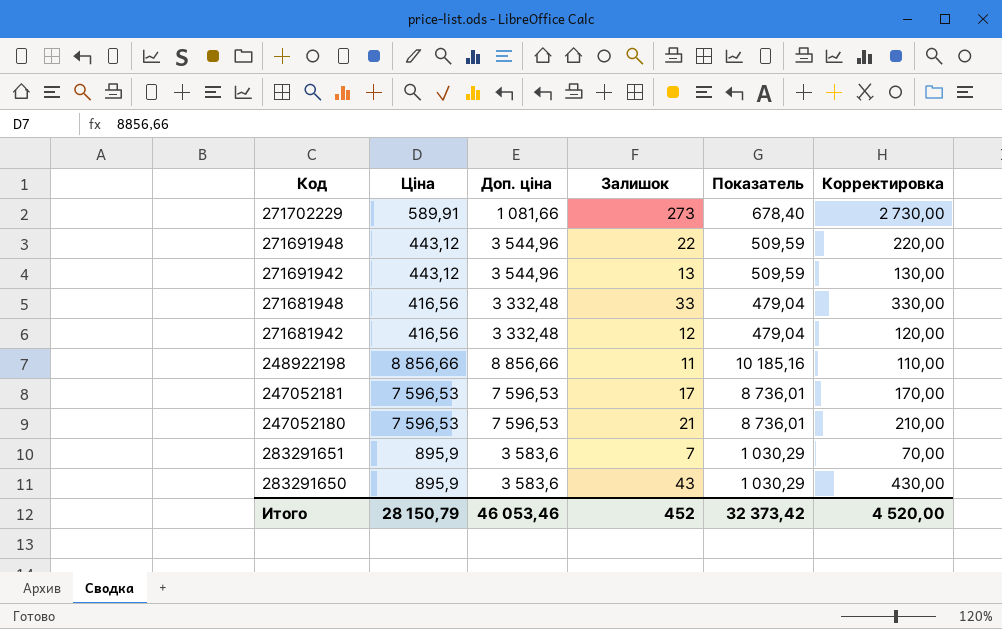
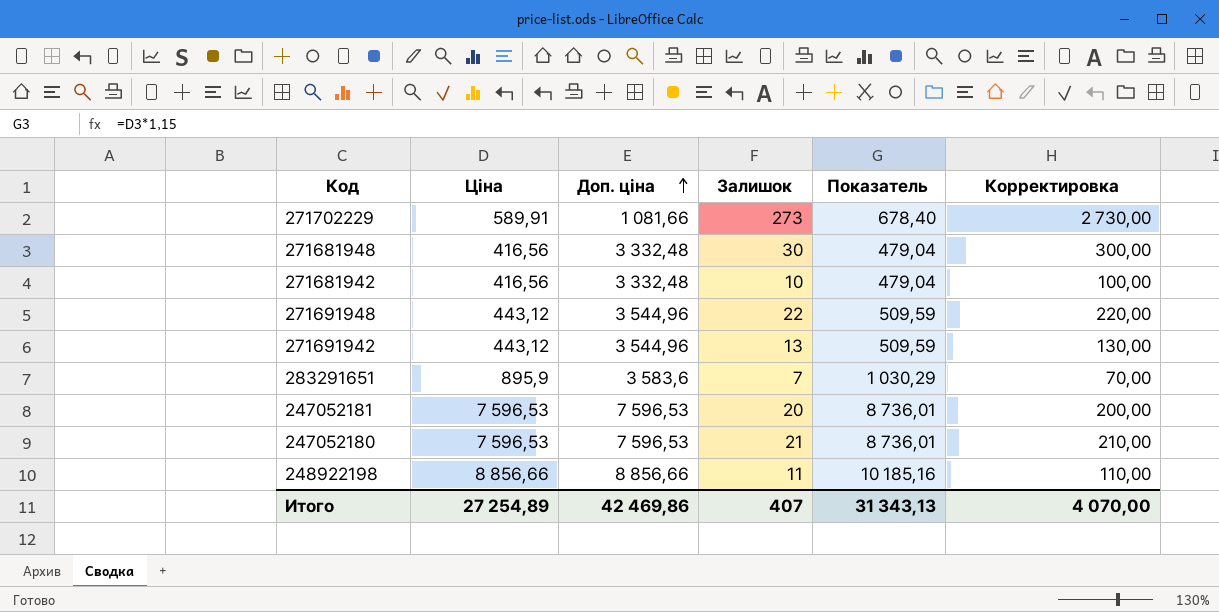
row order: none -> Доп. ціна ascending
row 283291650: 895,9 | 3 583,6 | 43 | 1 030,29 | 430,00 -> none
271681948 | Залишок: 33 -> 30
271681948 | Корректировка: 330,00 -> 300,00
271681942 | Залишок: 12 -> 10
271681942 | Корректировка: 120,00 -> 100,00
247052181 | Залишок: 17 -> 20
247052181 | Корректировка: 170,00 -> 200,00
Итого | Ціна: 28 150,79 -> 27 254,89
Итого | Доп. ціна: 46 053,46 -> 42 469,86
Итого | Залишок: 452 -> 407
Итого | Показатель: 32 373,42 -> 31 343,13
Итого | Корректировка: 4 520,00 -> 4 070,00

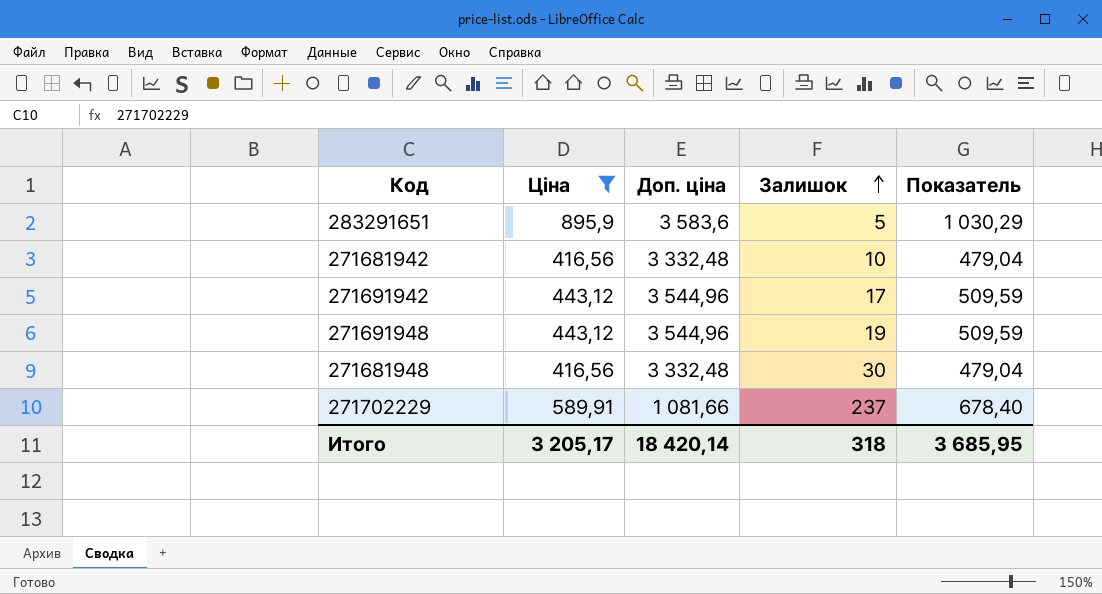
filter: none -> Ціна <= 895,9
row order: Доп. ціна ascending -> Залишок ascending
column Корректировка | formula: [Залишок] * 10 -> none
283291651 | Залишок: 7 -> 5
271691942 | Залишок: 13 -> 17
271691948 | Залишок: 22 -> 19
271702229 | Залишок: 273 -> 237
Итого | Ціна: 27 254,89 -> 3 205,17
Итого | Доп. ціна: 42 469,86 -> 18 420,14
Итого | Залишок: 407 -> 318
Итого | Показатель: 31 343,13 -> 3 685,95

